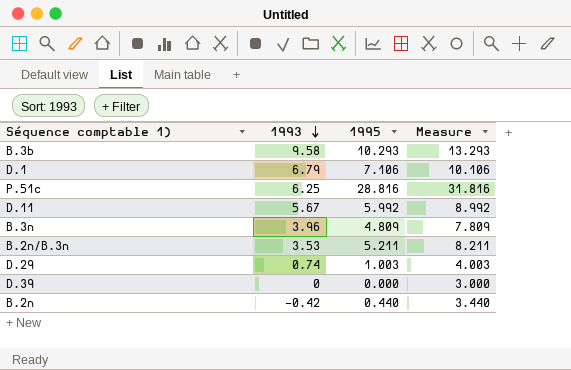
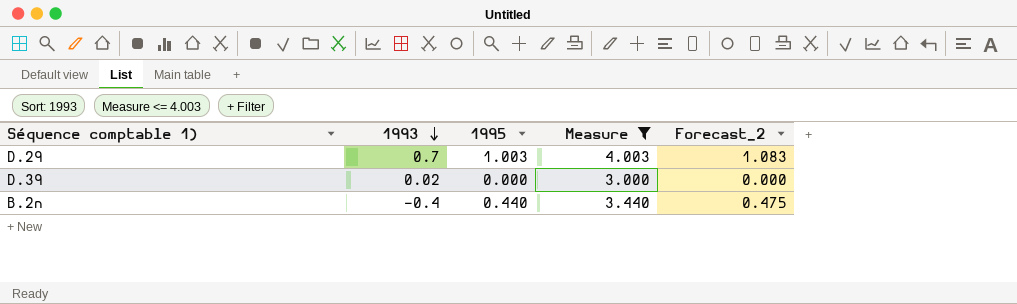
filter: none -> Measure <= 4.003
column Forecast_2 | formula: none -> [1995] * 1.08
D.29 | 1993: 0.74 -> 0.7
D.39 | 1993: 0 -> 0.02
B.2n | 1993: -0.42 -> -0.4

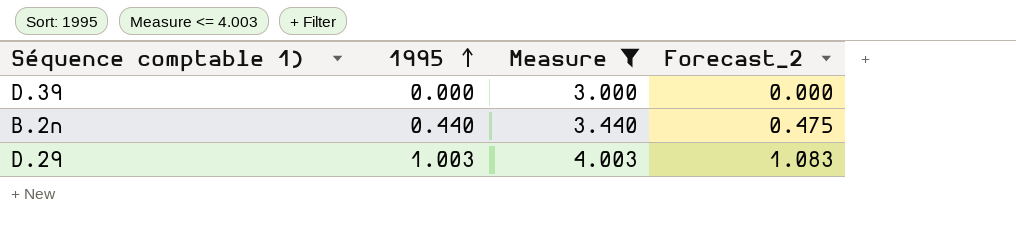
row order: 1993 descending -> 1995 ascending
column 1993 | position: 2 -> none

